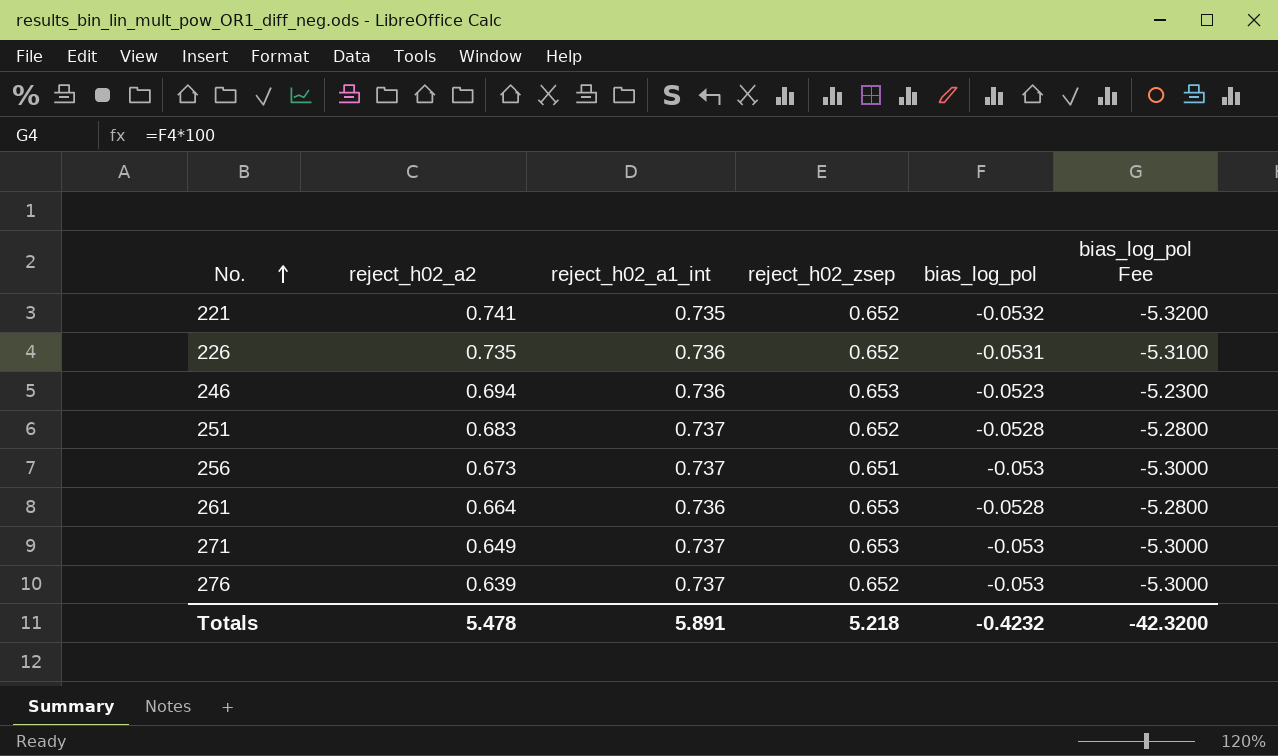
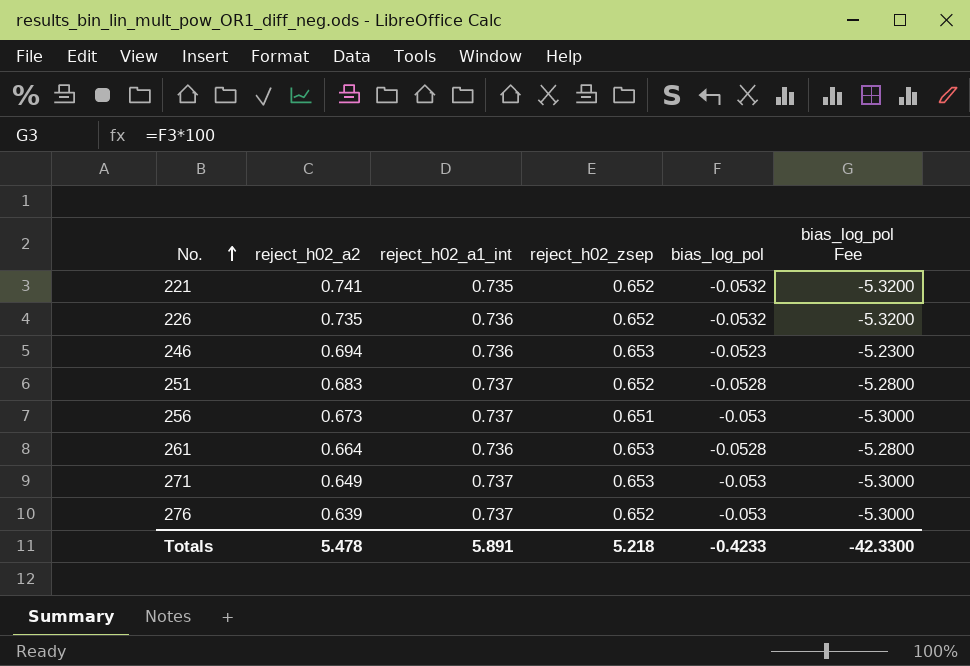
226 | bias_log_pol: -0.0531 -> -0.0532
226 | bias_log_pol Fee: -5.3100 -> -5.3200
Totals | bias_log_pol: -0.4232 -> -0.4233
Totals | bias_log_pol Fee: -42.3200 -> -42.3300

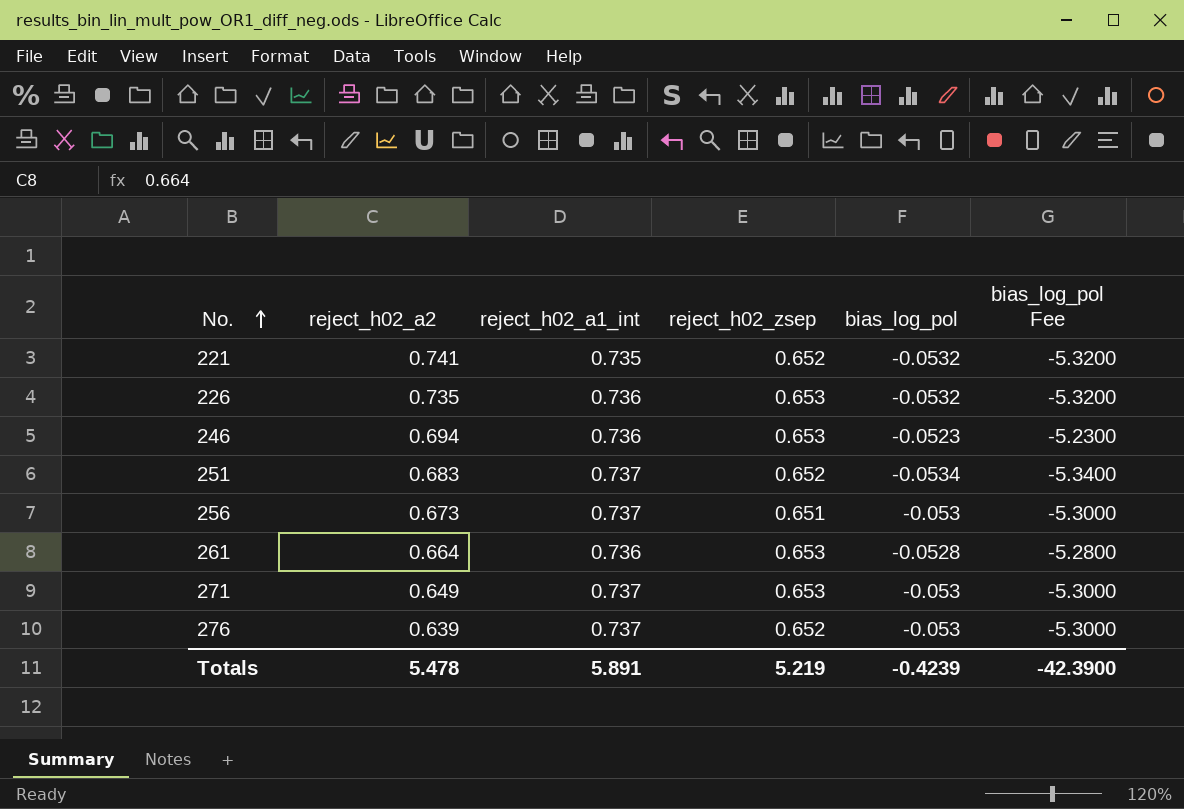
226 | reject_h02_zsep: 0.652 -> 0.653
251 | bias_log_pol: -0.0528 -> -0.0534
251 | bias_log_pol Fee: -5.2800 -> -5.3400
Totals | reject_h02_zsep: 5.218 -> 5.219
Totals | bias_log_pol: -0.4233 -> -0.4239
Totals | bias_log_pol Fee: -42.3300 -> -42.3900

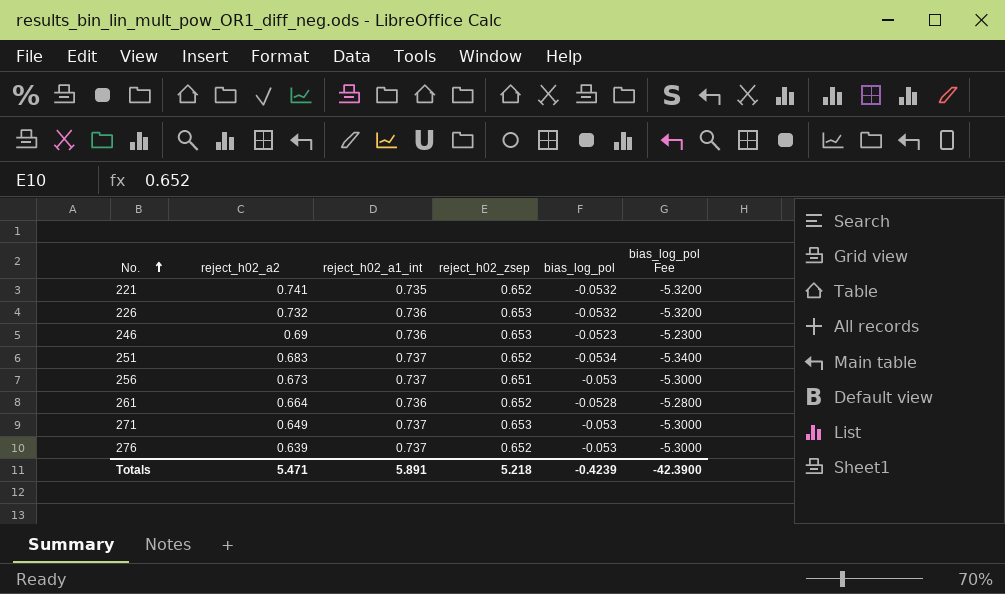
226 | reject_h02_a2: 0.735 -> 0.732
246 | reject_h02_a2: 0.694 -> 0.69
261 | reject_h02_zsep: 0.653 -> 0.652
Totals | reject_h02_a2: 5.478 -> 5.471
Totals | reject_h02_zsep: 5.219 -> 5.218

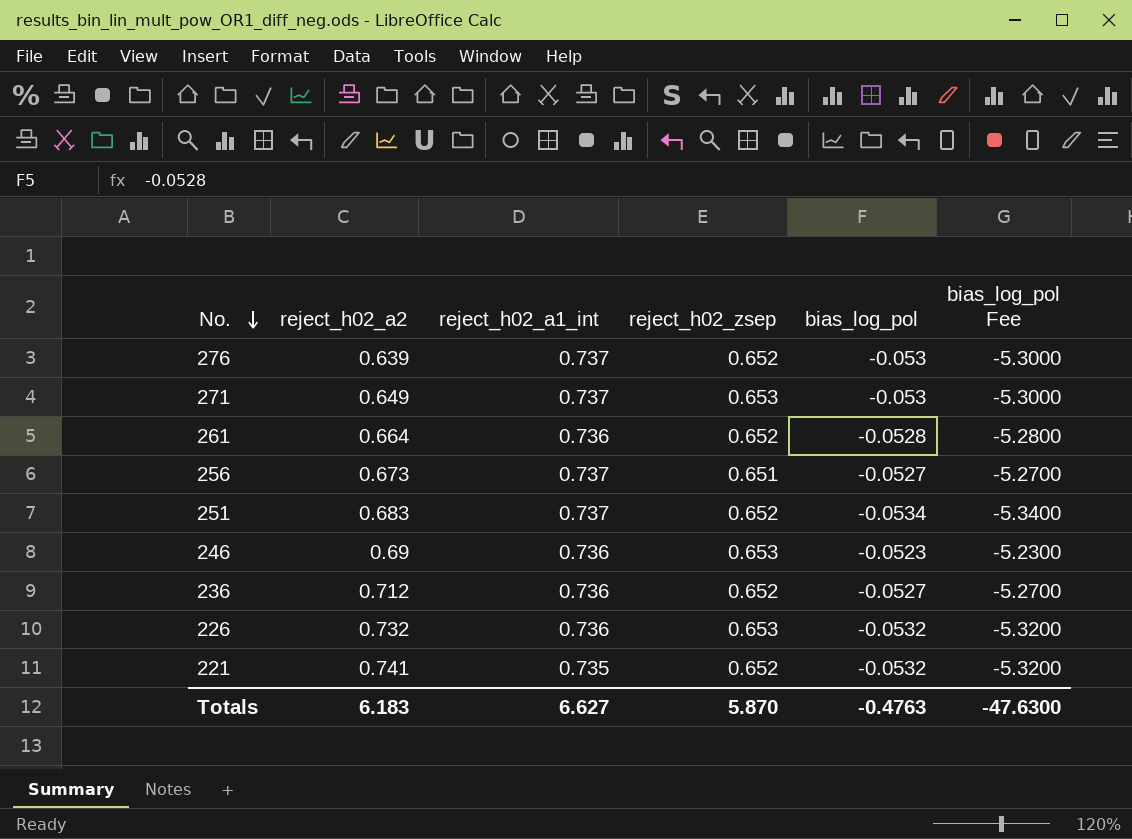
row order: No. ascending -> No. descending
256 | bias_log_pol: -0.053 -> -0.0527
256 | bias_log_pol Fee: -5.3000 -> -5.2700
row 236: none -> 0.712 | 0.736 | 0.652 | -0.0527 | -5.2700
Totals | reject_h02_a2: 5.471 -> 6.183
Totals | reject_h02_a1_int: 5.891 -> 6.627
Totals | reject_h02_zsep: 5.218 -> 5.870
Totals | bias_log_pol: -0.4239 -> -0.4763
Totals | bias_log_pol Fee: -42.3900 -> -47.6300

